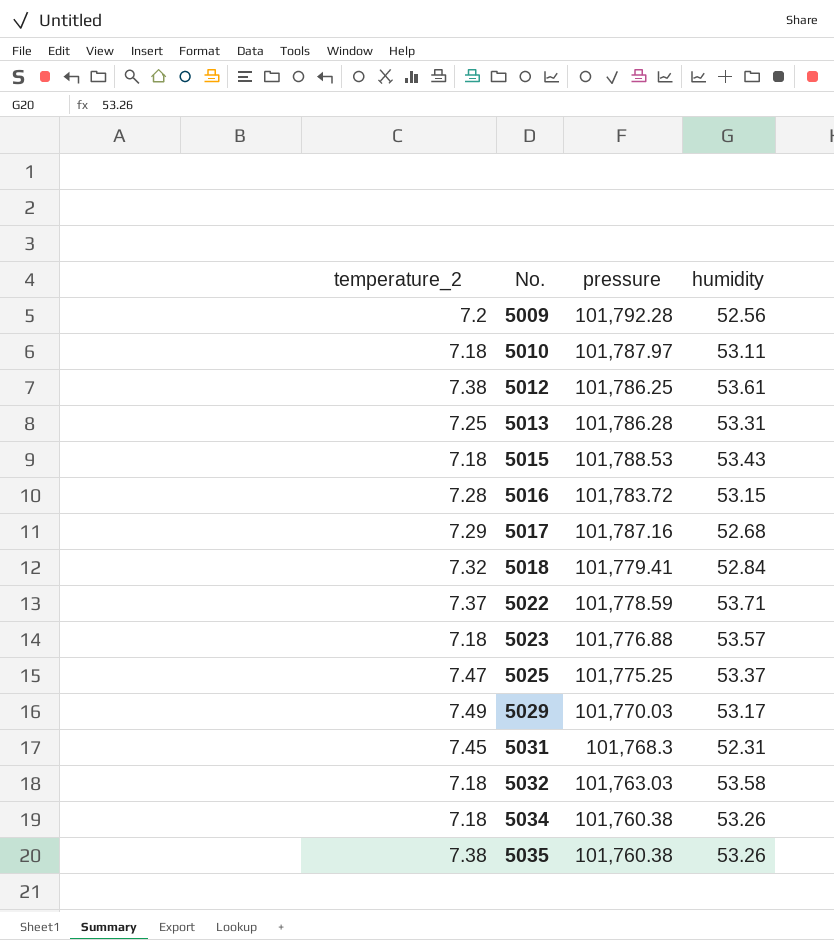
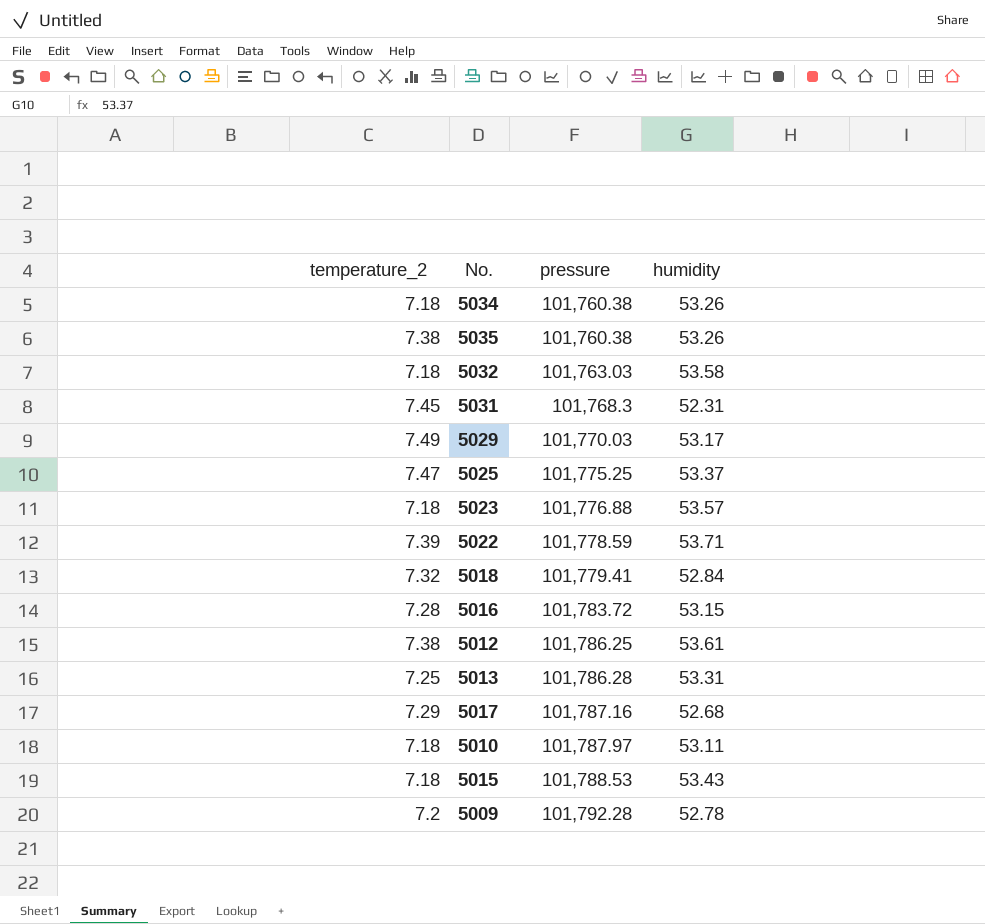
row order: No. ascending -> pressure ascending
5022 | temperature_2: 7.37 -> 7.39
5009 | humidity: 52.56 -> 52.78

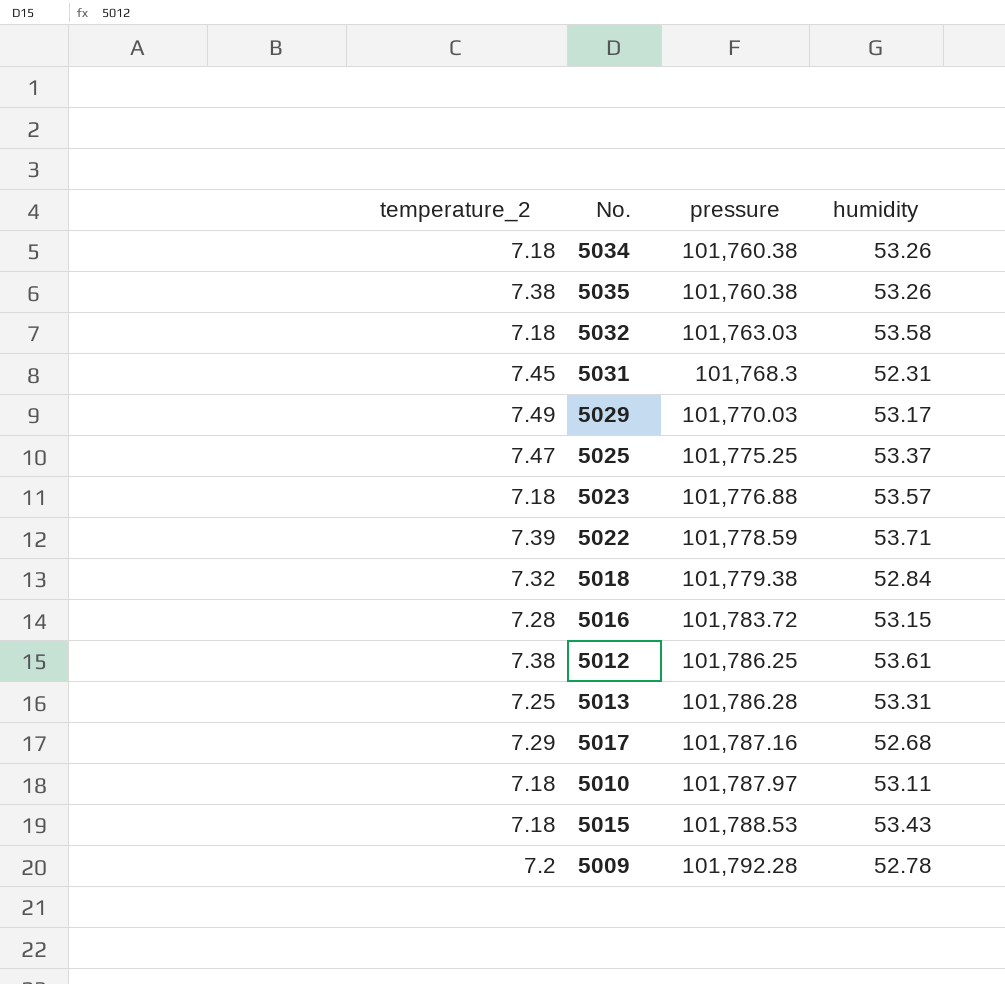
5018 | pressure: 101,779.41 -> 101,779.38

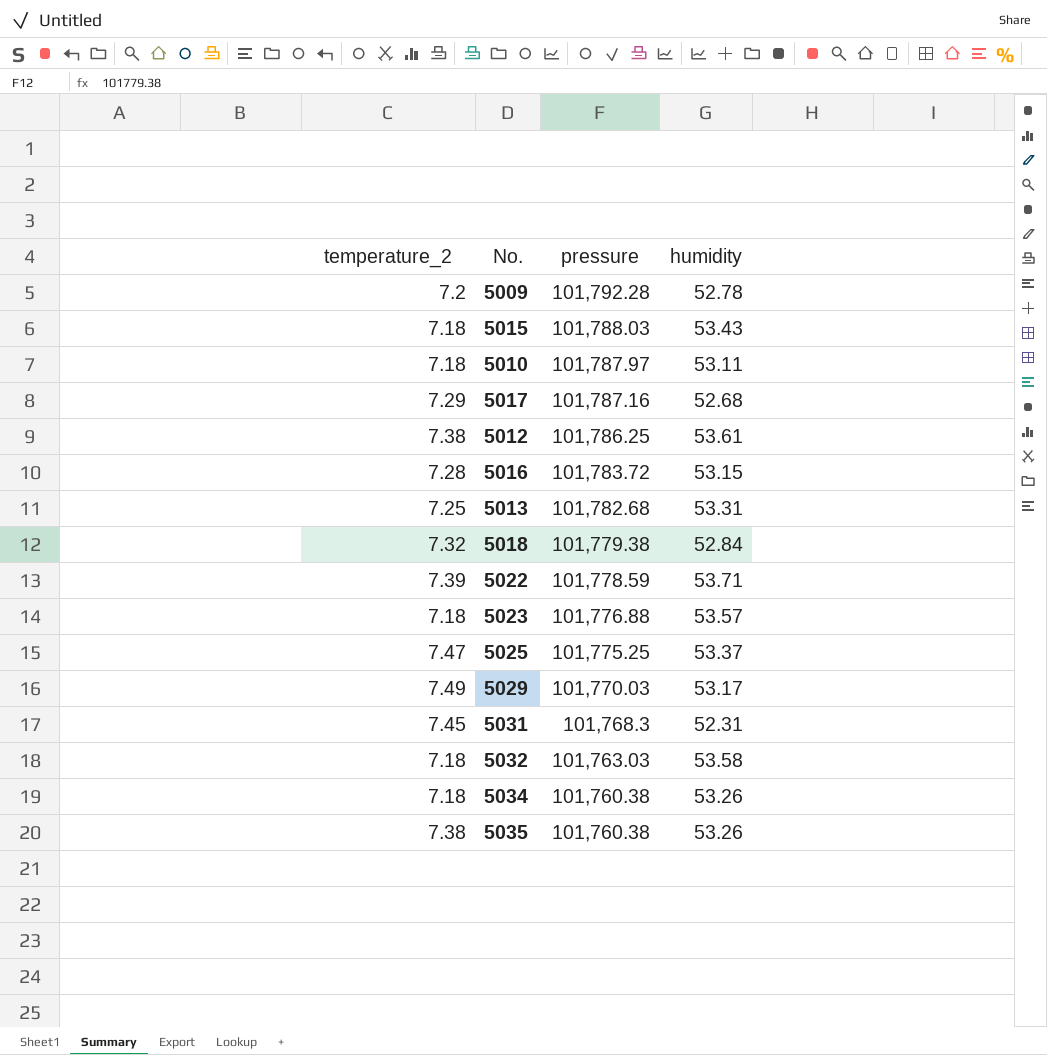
row order: pressure ascending -> pressure descending
5015 | pressure: 101,788.53 -> 101,788.03
5013 | pressure: 101,786.28 -> 101,782.68

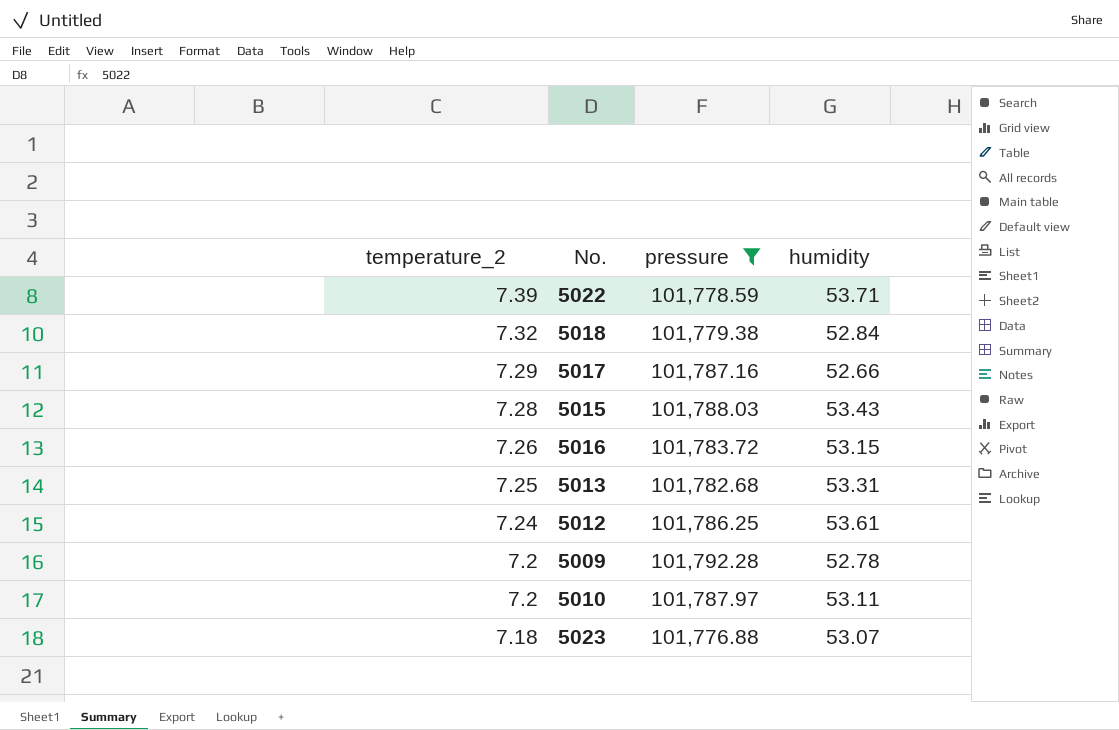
filter: none -> pressure >= 101,776.88
row order: pressure descending -> temperature_2 descending
5017 | humidity: 52.68 -> 52.66
5015 | temperature_2: 7.18 -> 7.28
5016 | temperature_2: 7.28 -> 7.26
5012 | temperature_2: 7.38 -> 7.24
5010 | temperature_2: 7.18 -> 7.2
5023 | humidity: 53.57 -> 53.07

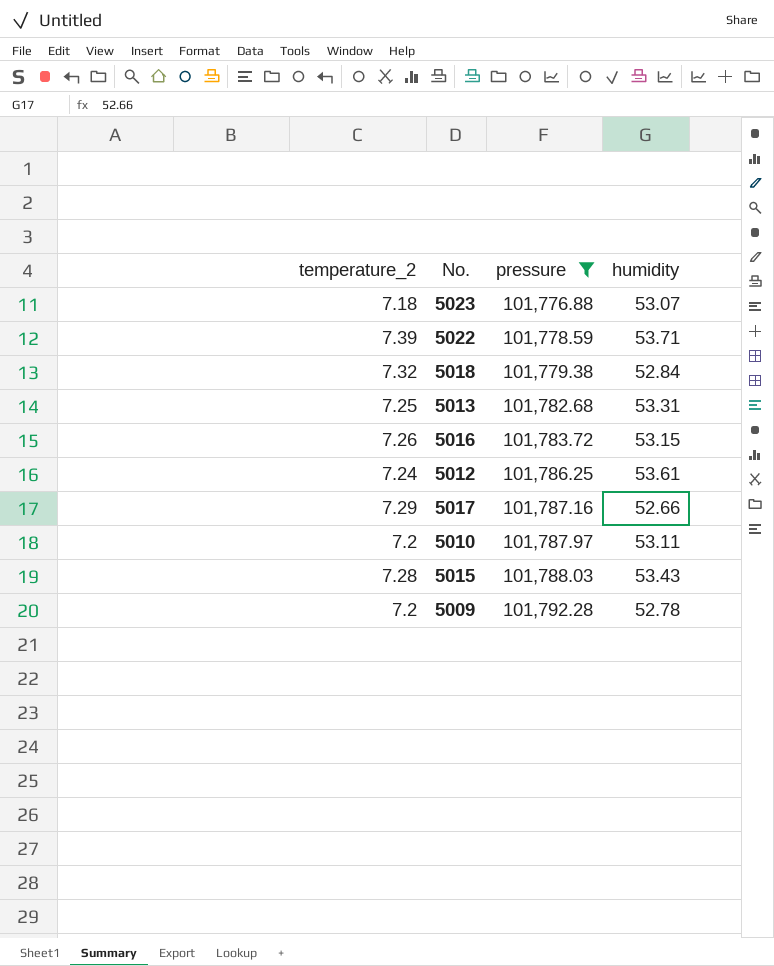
row order: temperature_2 descending -> pressure ascending

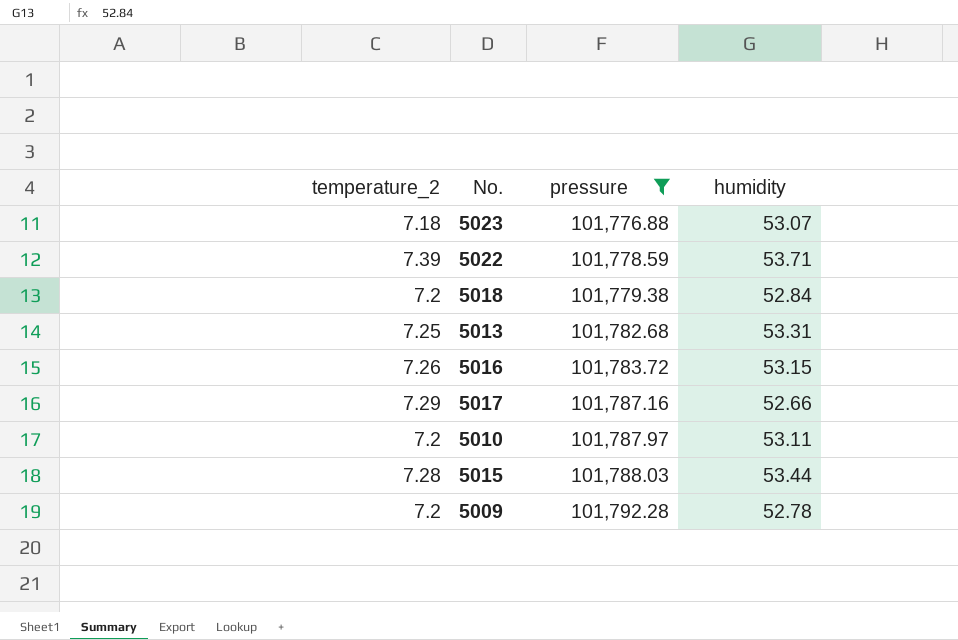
row 5012: 7.24 | 101,786.25 | 53.61 -> none
5018 | temperature_2: 7.32 -> 7.2
5015 | humidity: 53.43 -> 53.44

